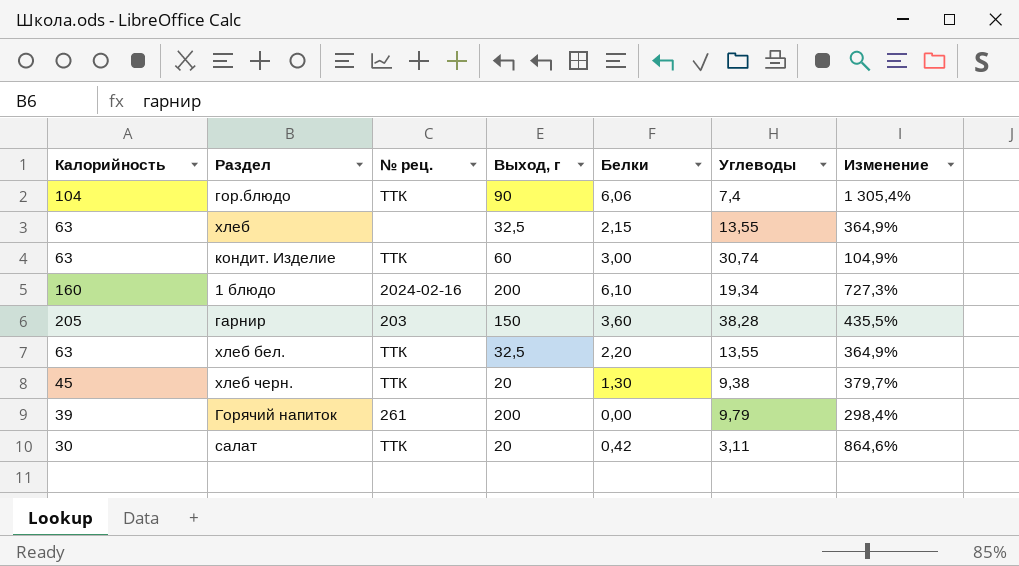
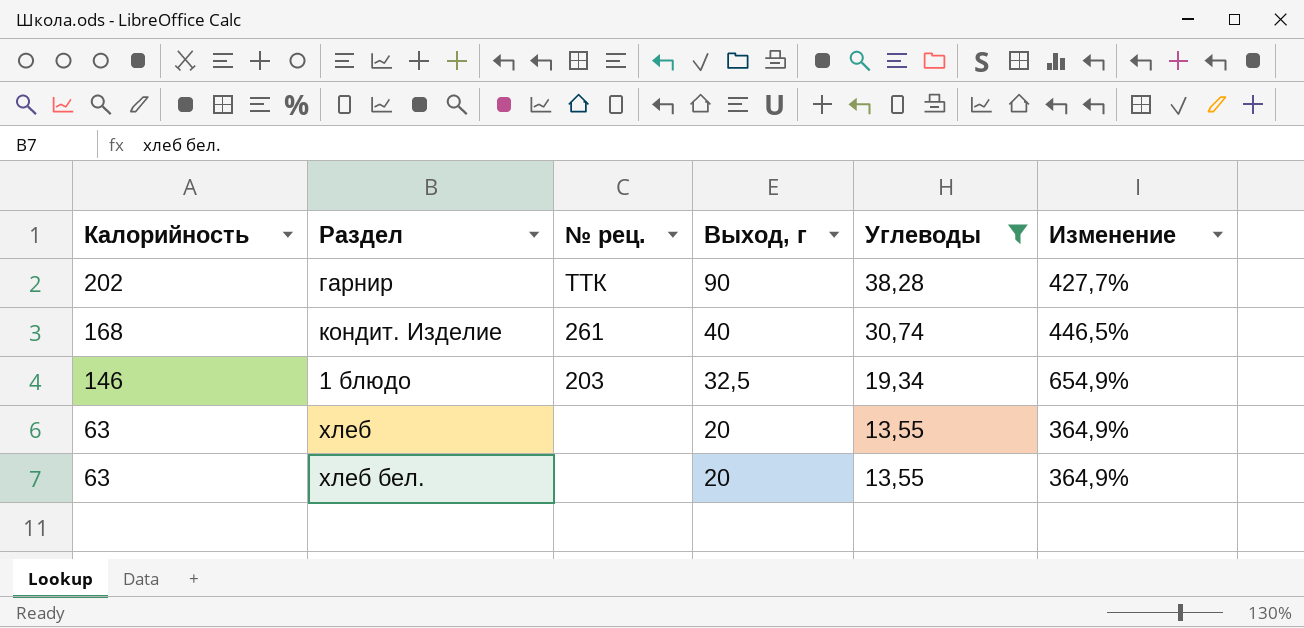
filter: none -> Углеводы >= 13,55
row order: none -> Калорийность descending
column Белки | position: 5 -> none
гарнир | Калорийность: 205 -> 202
гарнир | № рец.: 203 -> ТТК
гарнир | Выход, г: 150 -> 90
гарнир | Изменение: 435,5% -> 427,7%
кондит. Изделие | Калорийность: 63 -> 168
кондит. Изделие | № рец.: ТТК -> 261
кондит. Изделие | Выход, г: 60 -> 40
кондит. Изделие | Изменение: 104,9% -> 446,5%
1 блюдо | Калорийность: 160 -> 146
1 блюдо | № рец.: 2024-02-16 -> 203
1 блюдо | Выход, г: 200 -> 32,5
1 блюдо | Изменение: 727,3% -> 654,9%
хлеб | Выход, г: 32,5 -> 20
хлеб бел. | № рец.: ТТК -> none
хлеб бел. | Выход, г: 32,5 -> 20

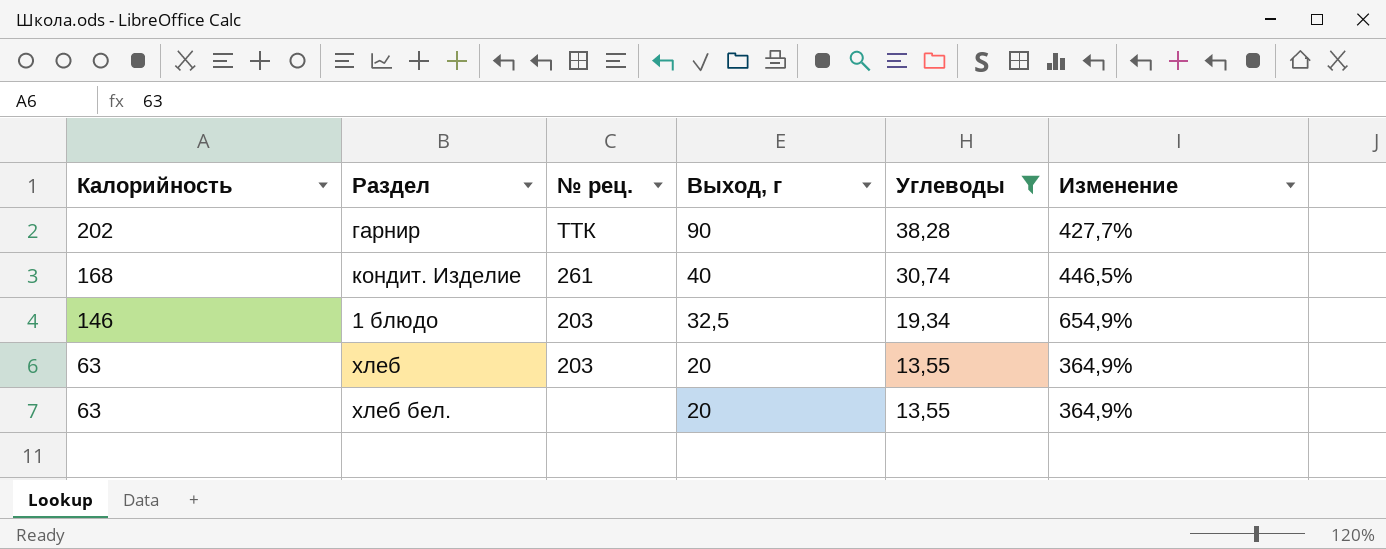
хлеб | № рец.: none -> 203

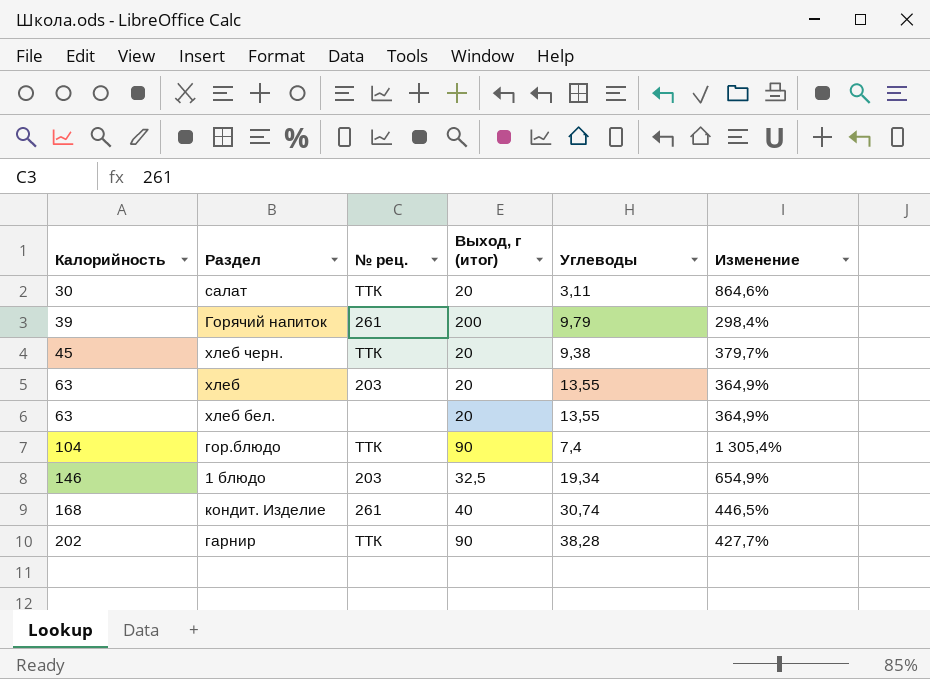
filter: Углеводы >= 13,55 -> none
row order: Калорийность descending -> Калорийность ascending
column name: Выход, г -> Выход, г (итог)

